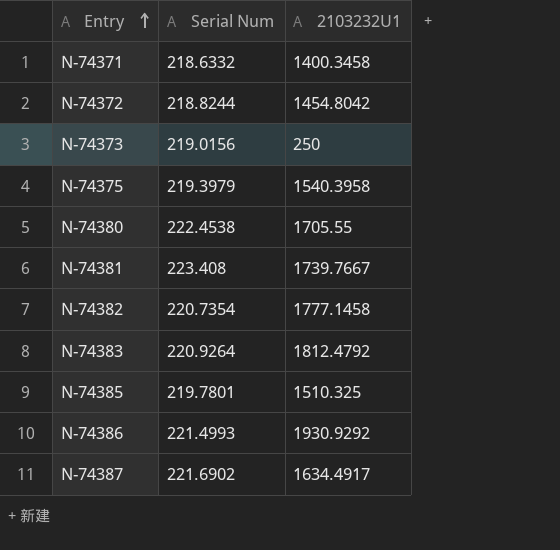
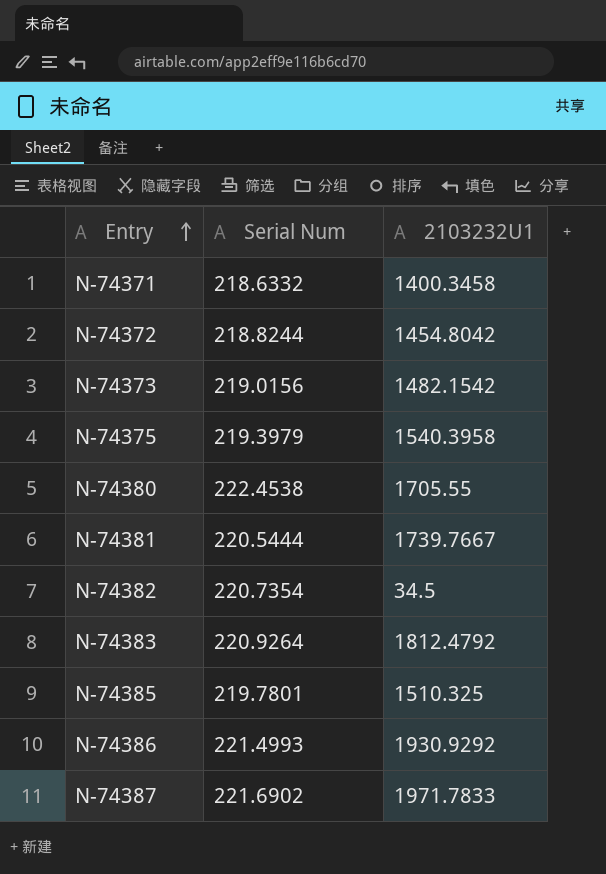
N-74373 | 2103232U1: 250 -> 1482.1542
N-74381 | Serial Num: 223.408 -> 220.5444
N-74382 | 2103232U1: 1777.1458 -> 34.5
N-74387 | 2103232U1: 1634.4917 -> 1971.7833

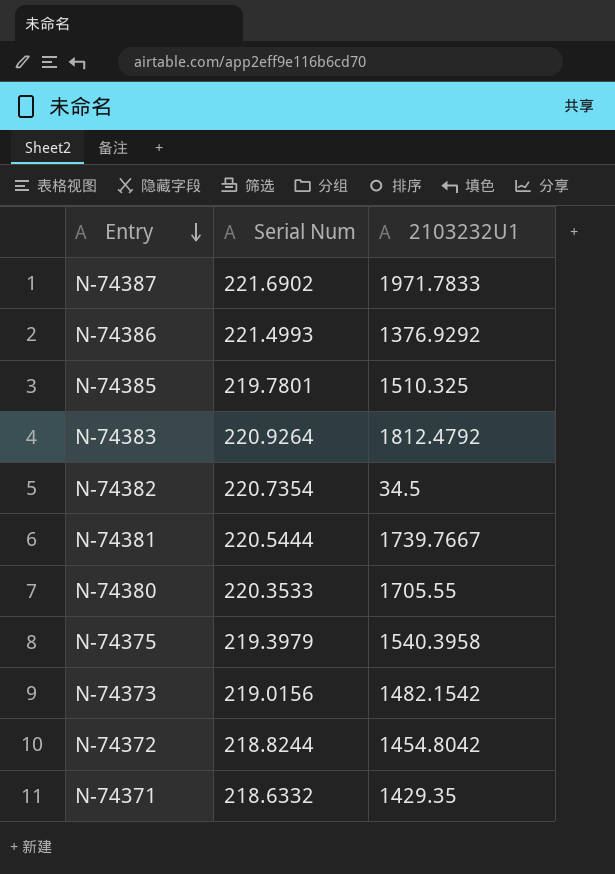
row order: Entry ascending -> Entry descending
N-74386 | 2103232U1: 1930.9292 -> 1376.9292
N-74380 | Serial Num: 222.4538 -> 220.3533
N-74371 | 2103232U1: 1400.3458 -> 1429.35

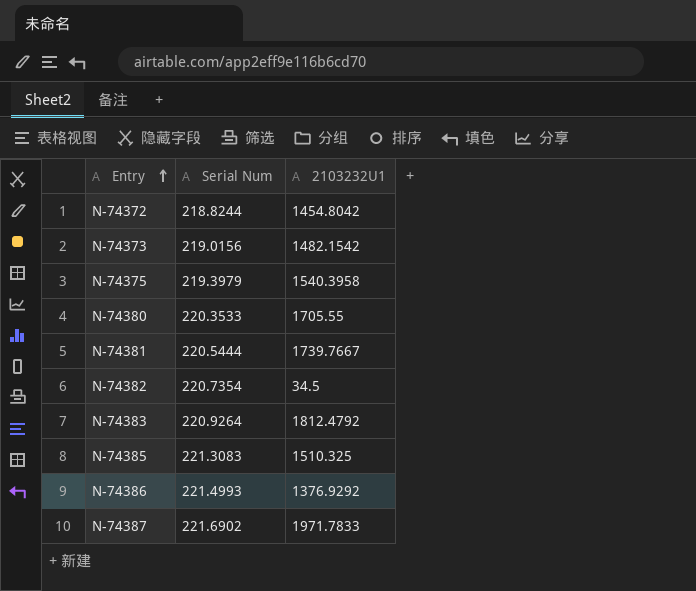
row order: Entry descending -> Entry ascending
row N-74371: 218.6332 | 1429.35 -> none
N-74385 | Serial Num: 219.7801 -> 221.3083

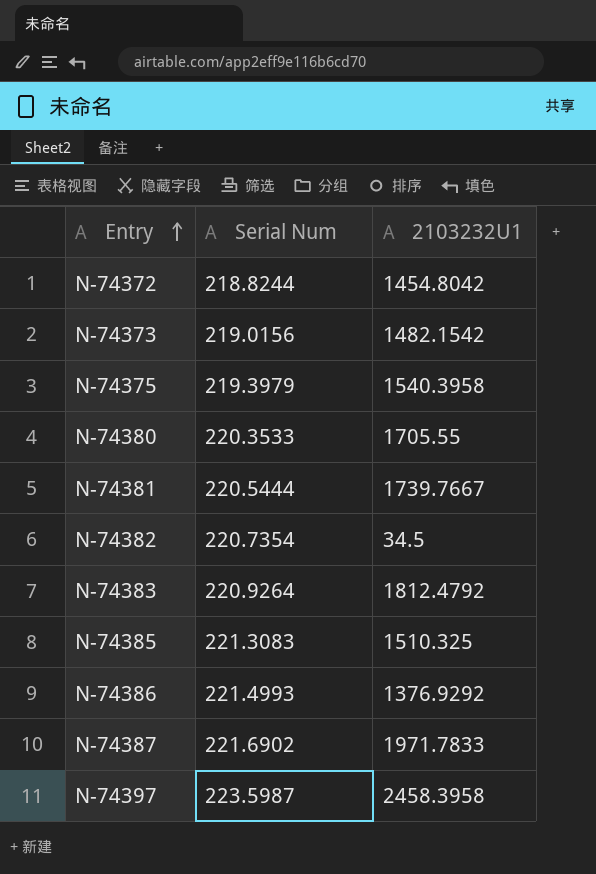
row N-74397: none -> 223.5987 | 2458.3958

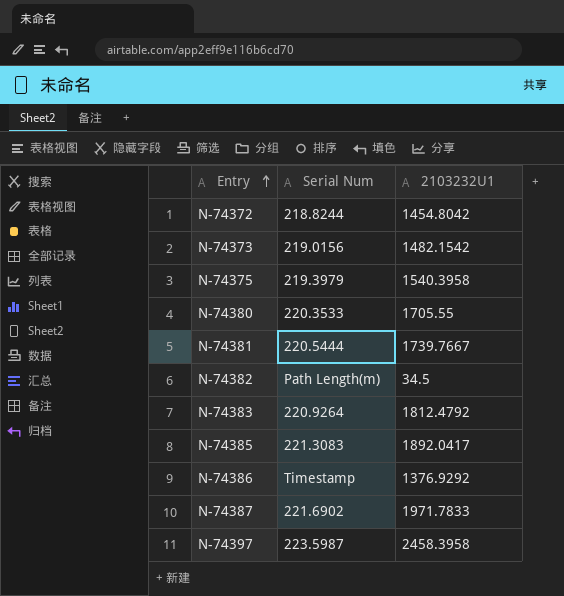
N-74382 | Serial Num: 220.7354 -> Path Length(m)
N-74385 | 2103232U1: 1510.325 -> 1892.0417
N-74386 | Serial Num: 221.4993 -> Timestamp

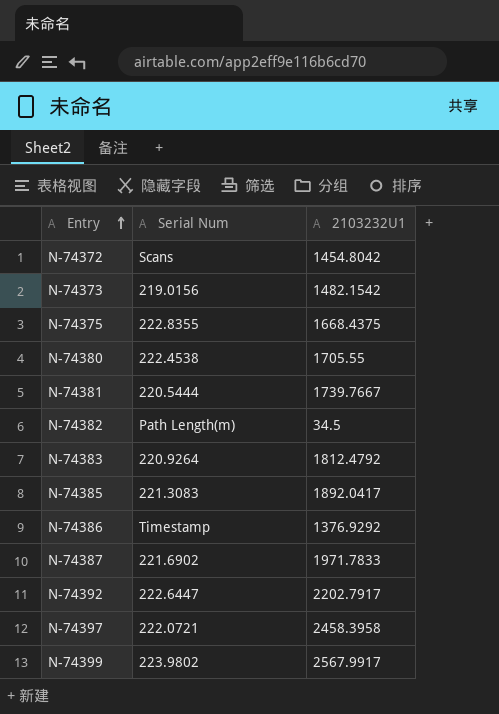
N-74372 | Serial Num: 218.8244 -> Scans
N-74375 | Serial Num: 219.3979 -> 222.8355
N-74375 | 2103232U1: 1540.3958 -> 1668.4375
N-74380 | Serial Num: 220.3533 -> 222.4538
row N-74392: none -> 222.6447 | 2202.7917
N-74397 | Serial Num: 223.5987 -> 222.0721
row N-74399: none -> 223.9802 | 2567.9917

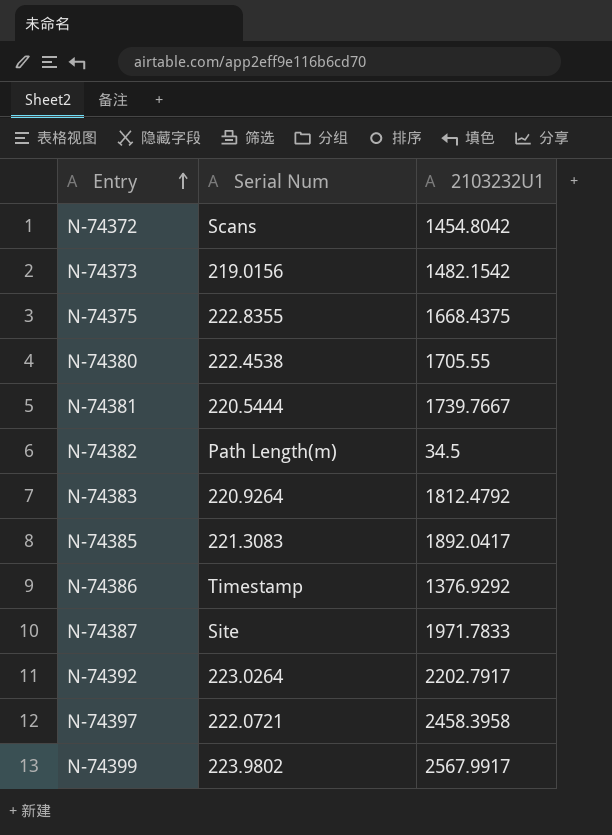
N-74387 | Serial Num: 221.6902 -> Site
N-74392 | Serial Num: 222.6447 -> 223.0264

